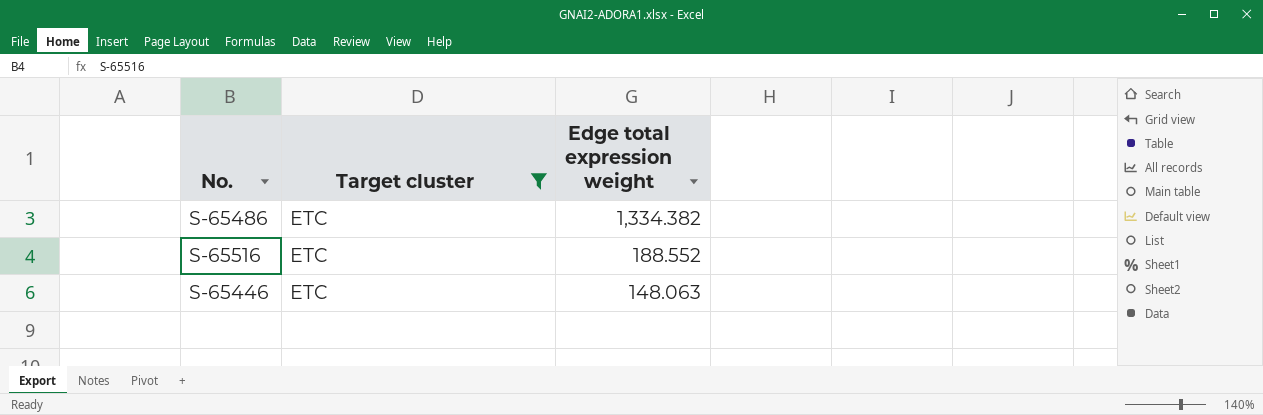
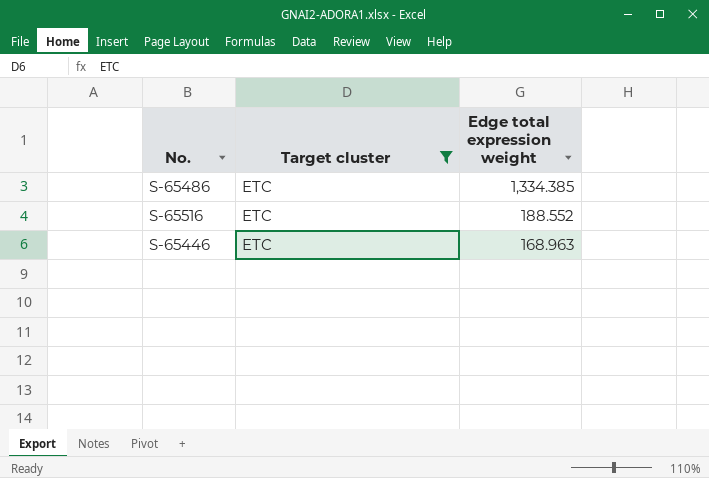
S-65486 | Edge total expression weight: 1,334.382 -> 1,334.385
S-65446 | Edge total expression weight: 148.063 -> 168.963

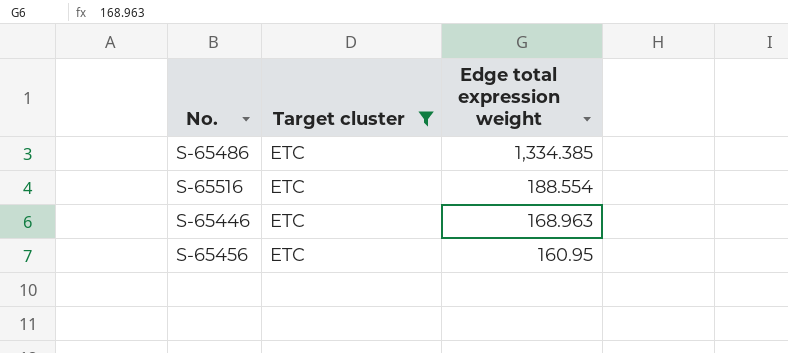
S-65516 | Edge total expression weight: 188.552 -> 188.554
row S-65456: none -> ETC | 160.95

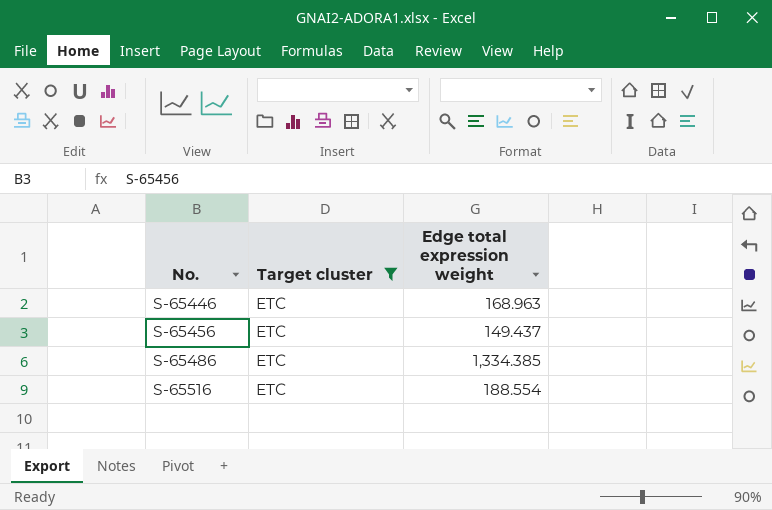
row order: Edge total expression weight descending -> No. ascending
S-65456 | Edge total expression weight: 160.95 -> 149.437

